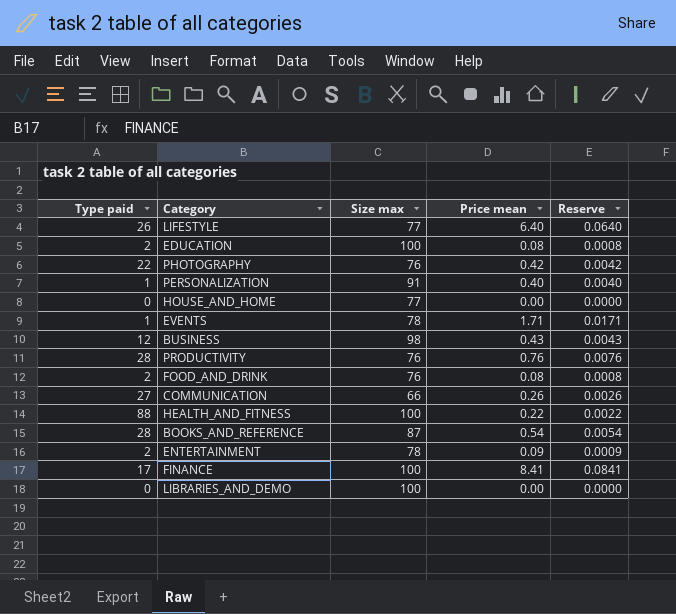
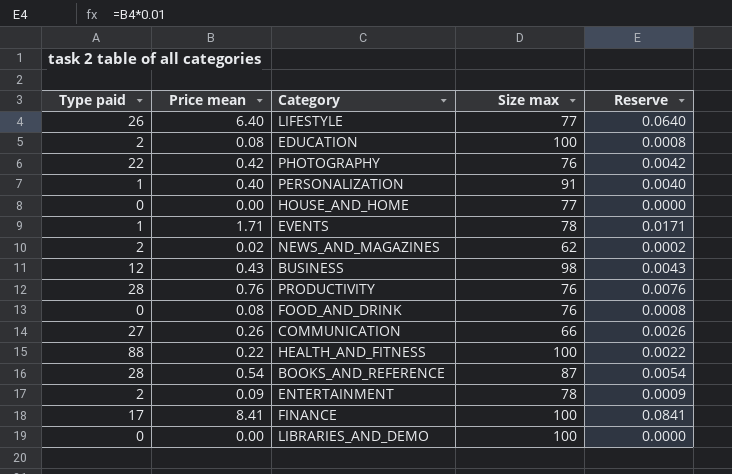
column Price mean | position: 4 -> 2
row NEWS_AND_MAGAZINES: none -> 2 | 0.02 | 62 | 0.0002
FOOD_AND_DRINK | Type paid: 2 -> 0

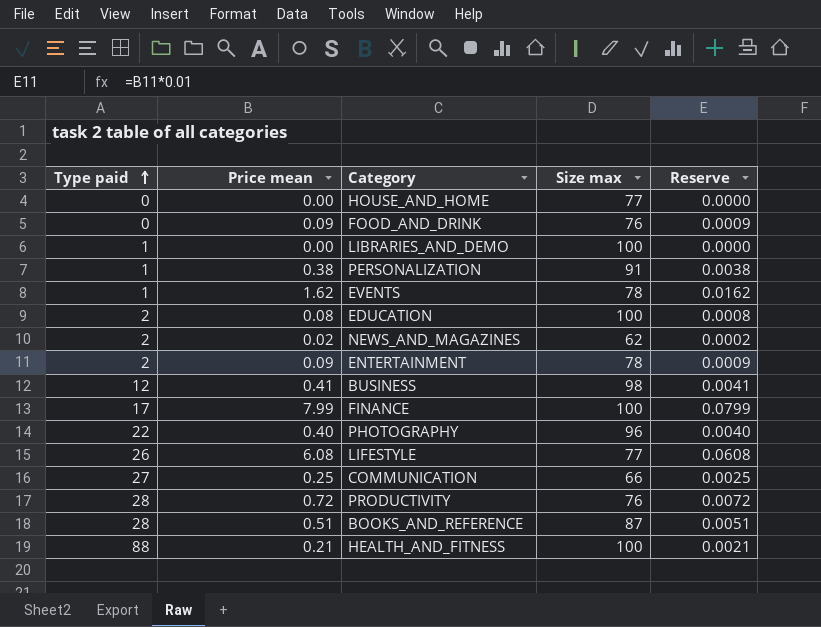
row order: none -> Type paid ascending
FOOD_AND_DRINK | Price mean: 0.08 -> 0.09
FOOD_AND_DRINK | Reserve: 0.0008 -> 0.0009
LIBRARIES_AND_DEMO | Type paid: 0 -> 1
PERSONALIZATION | Price mean: 0.40 -> 0.38
PERSONALIZATION | Reserve: 0.0040 -> 0.0038
EVENTS | Price mean: 1.71 -> 1.62
EVENTS | Reserve: 0.0171 -> 0.0162
BUSINESS | Price mean: 0.43 -> 0.41
BUSINESS | Reserve: 0.0043 -> 0.0041
FINANCE | Price mean: 8.41 -> 7.99
FINANCE | Reserve: 0.0841 -> 0.0799
PHOTOGRAPHY | Price mean: 0.42 -> 0.40
PHOTOGRAPHY | Size max: 76 -> 96
PHOTOGRAPHY | Reserve: 0.0042 -> 0.0040
LIFESTYLE | Price mean: 6.40 -> 6.08
LIFESTYLE | Reserve: 0.0640 -> 0.0608
COMMUNICATION | Price mean: 0.26 -> 0.25
COMMUNICATION | Reserve: 0.0026 -> 0.0025
PRODUCTIVITY | Price mean: 0.76 -> 0.72
PRODUCTIVITY | Reserve: 0.0076 -> 0.0072
BOOKS_AND_REFERENCE | Price mean: 0.54 -> 0.51
BOOKS_AND_REFERENCE | Reserve: 0.0054 -> 0.0051
HEALTH_AND_FITNESS | Price mean: 0.22 -> 0.21
HEALTH_AND_FITNESS | Reserve: 0.0022 -> 0.0021

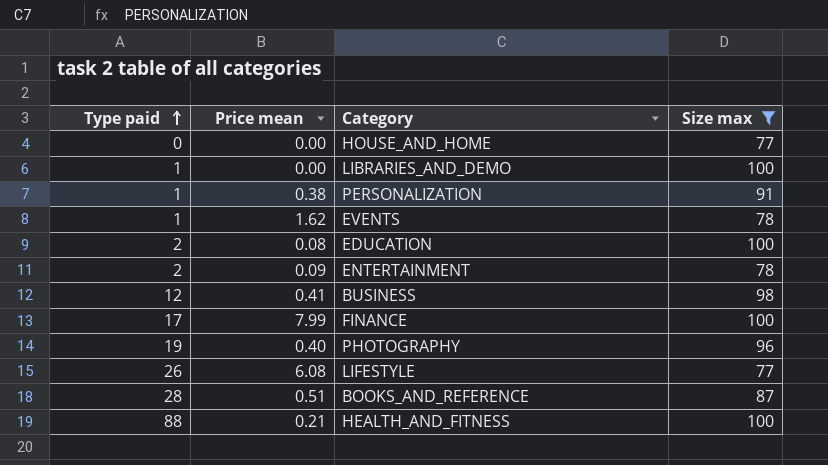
filter: none -> Size max >= 77
column Reserve | formula: [Price mean] * 0.01 -> none
PHOTOGRAPHY | Type paid: 22 -> 19

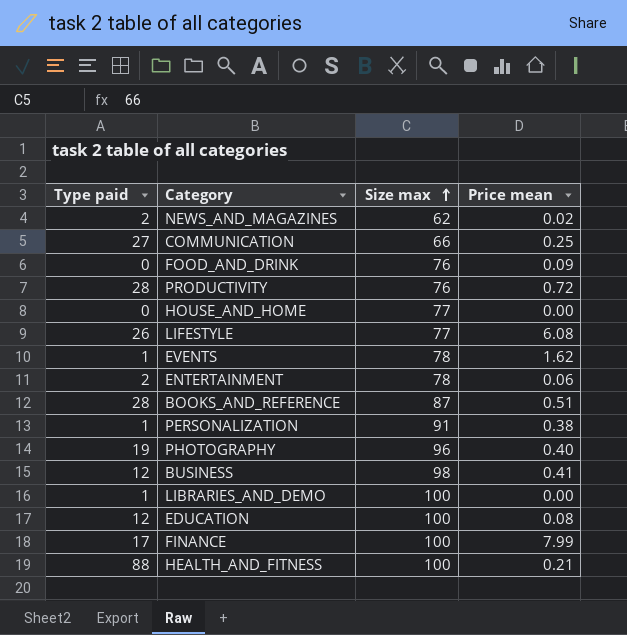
filter: Size max >= 77 -> none
row order: Type paid ascending -> Size max ascending
column Price mean | position: 2 -> 4
ENTERTAINMENT | Price mean: 0.09 -> 0.06
EDUCATION | Type paid: 2 -> 12

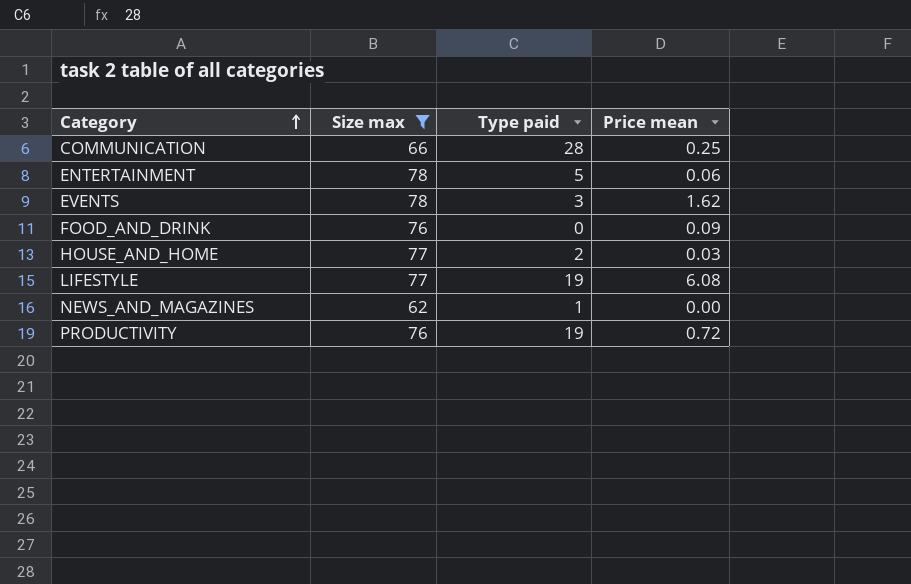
filter: none -> Size max <= 78
row order: Size max ascending -> Category ascending
column Type paid | position: 1 -> 3
COMMUNICATION | Type paid: 27 -> 28
ENTERTAINMENT | Type paid: 2 -> 5
EVENTS | Type paid: 1 -> 3
HOUSE_AND_HOME | Type paid: 0 -> 2
HOUSE_AND_HOME | Price mean: 0.00 -> 0.03
LIFESTYLE | Type paid: 26 -> 19
NEWS_AND_MAGAZINES | Type paid: 2 -> 1
NEWS_AND_MAGAZINES | Price mean: 0.02 -> 0.00
PRODUCTIVITY | Type paid: 28 -> 19

